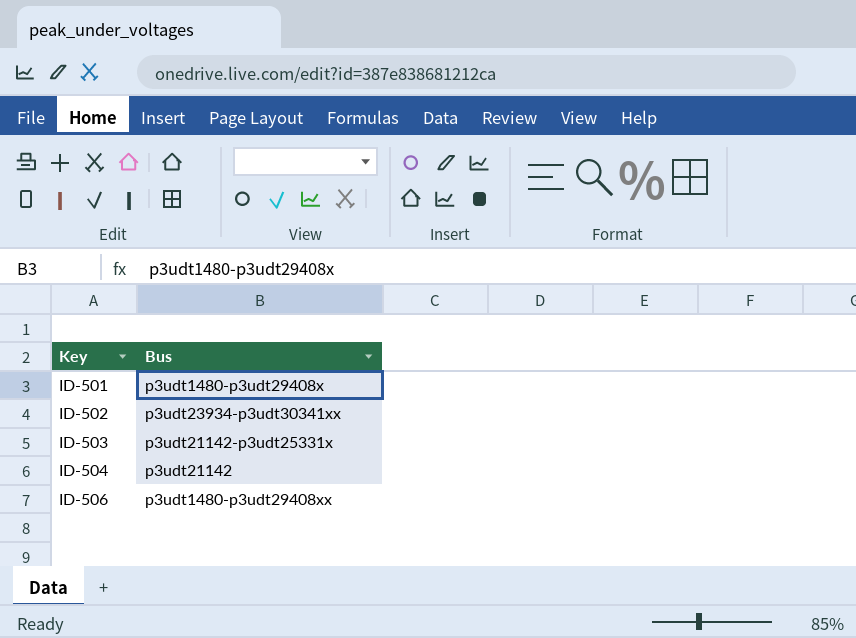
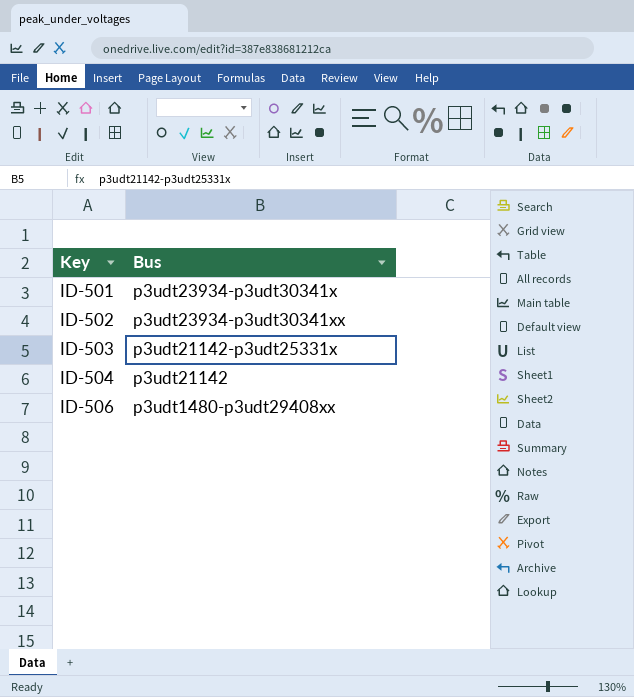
ID-501 | Bus: p3udt1480-p3udt29408x -> p3udt23934-p3udt30341x

